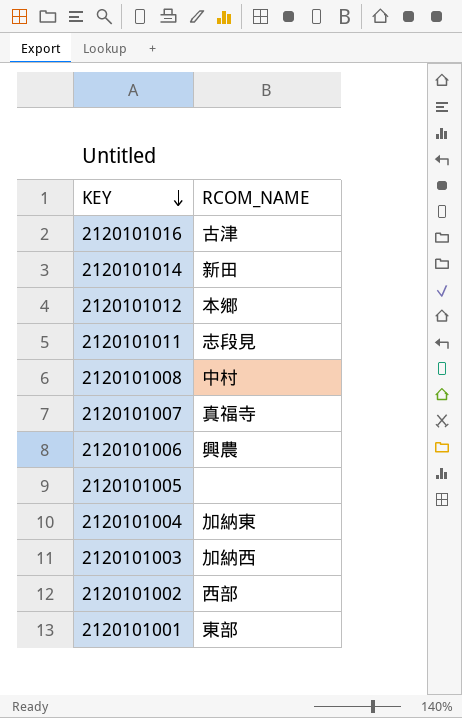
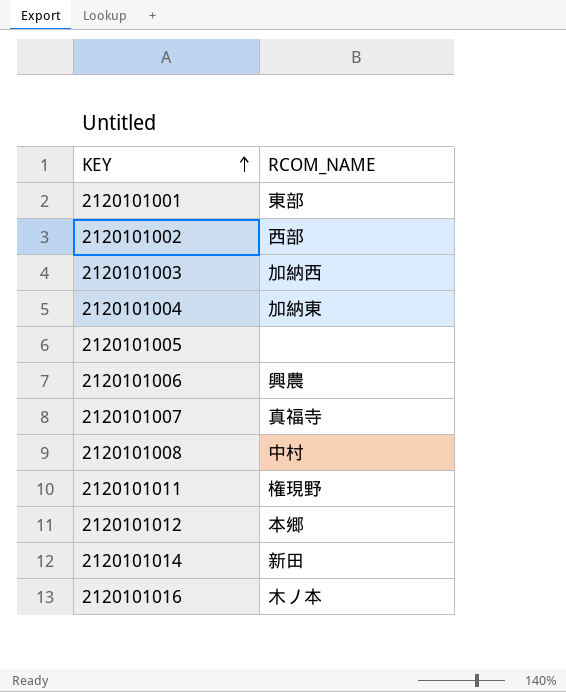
row order: KEY descending -> KEY ascending
2120101011 | RCOM_NAME: 志段見 -> 権現野
2120101016 | RCOM_NAME: 古津 -> 木ノ本

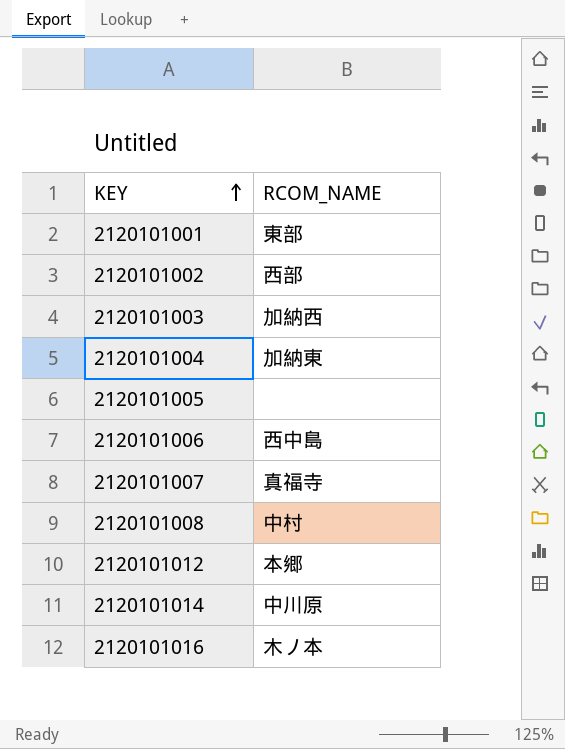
row 2120101011: 権現野 -> none
2120101006 | RCOM_NAME: 興農 -> 西中島
2120101014 | RCOM_NAME: 新田 -> 中川原

